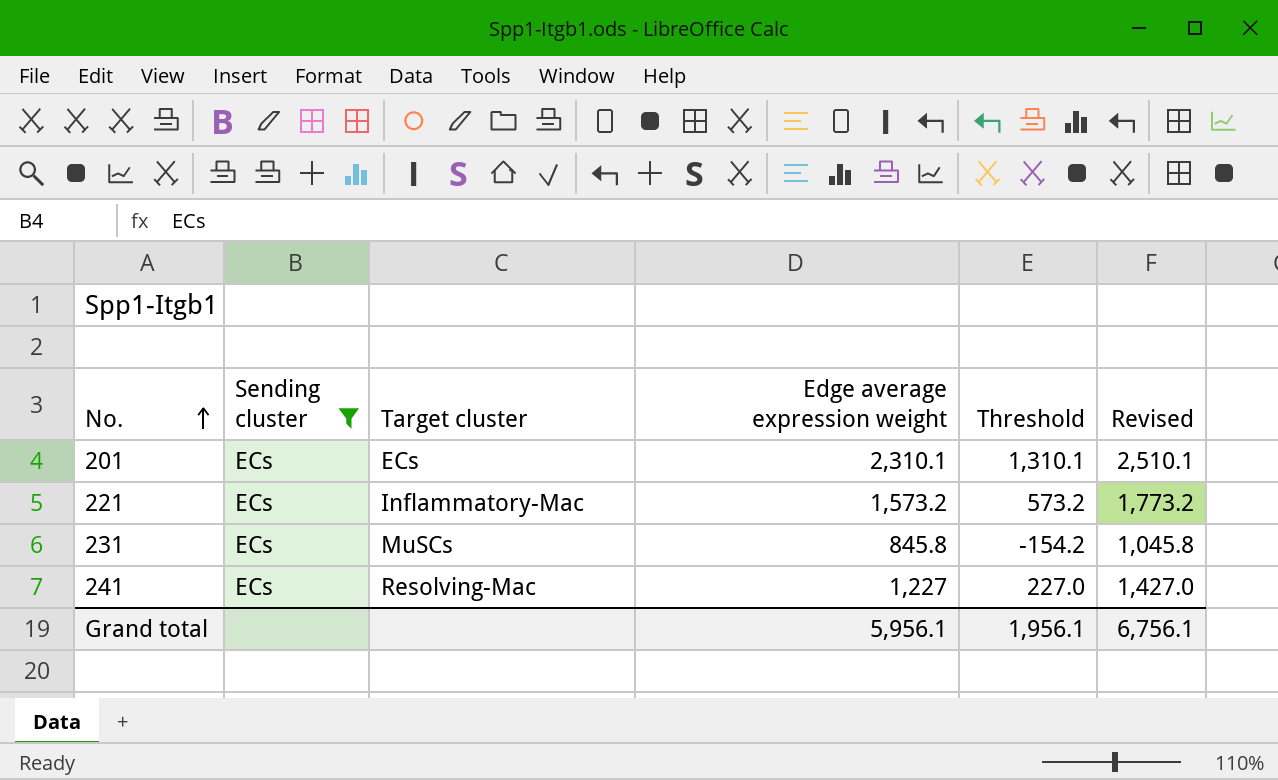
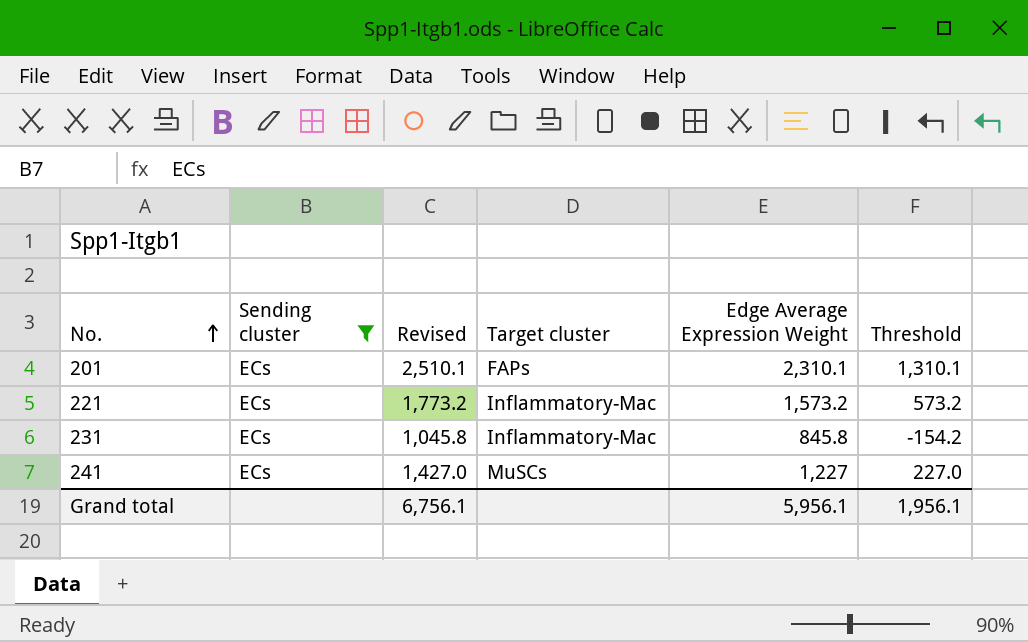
column Revised | position: 6 -> 3
column name: Edge average expression weight -> Edge Average Expression Weight
201 | Target cluster: ECs -> FAPs
231 | Target cluster: MuSCs -> Inflammatory-Mac
241 | Target cluster: Resolving-Mac -> MuSCs

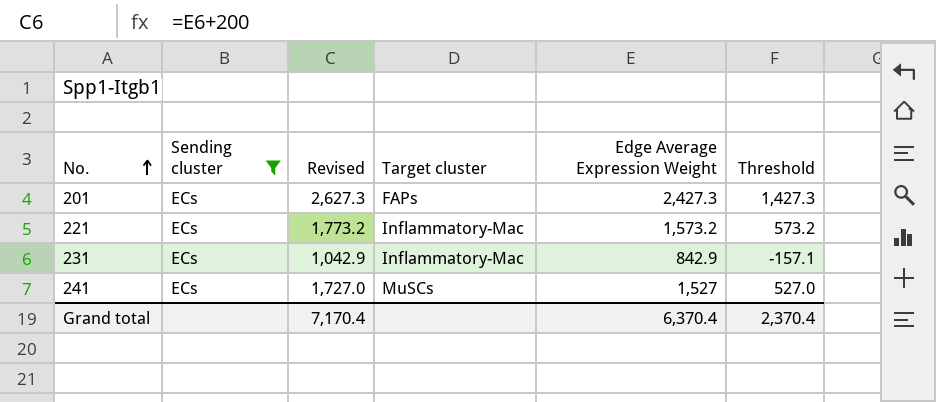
201 | Revised: 2,510.1 -> 2,627.3
201 | Edge Average Expression Weight: 2,310.1 -> 2,427.3
201 | Threshold: 1,310.1 -> 1,427.3
231 | Revised: 1,045.8 -> 1,042.9
231 | Edge Average Expression Weight: 845.8 -> 842.9
231 | Threshold: -154.2 -> -157.1
241 | Revised: 1,427.0 -> 1,727.0
241 | Edge Average Expression Weight: 1,227 -> 1,527
241 | Threshold: 227.0 -> 527.0
Grand total | Revised: 6,756.1 -> 7,170.4
Grand total | Edge Average Expression Weight: 5,956.1 -> 6,370.4
Grand total | Threshold: 1,956.1 -> 2,370.4

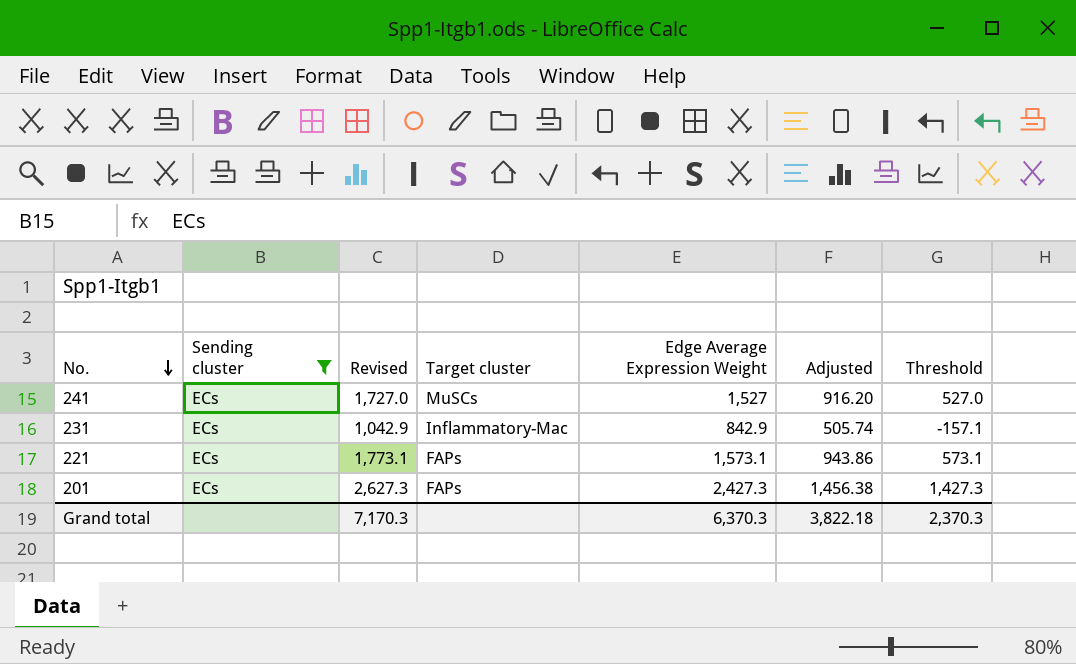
row order: No. ascending -> No. descending
column Adjusted | formula: none -> [Edge Average Expression Weight] * 0.6
221 | Revised: 1,773.2 -> 1,773.1
221 | Target cluster: Inflammatory-Mac -> FAPs
221 | Edge Average Expression Weight: 1,573.2 -> 1,573.1
221 | Threshold: 573.2 -> 573.1
Grand total | Revised: 7,170.4 -> 7,170.3
Grand total | Edge Average Expression Weight: 6,370.4 -> 6,370.3
Grand total | Threshold: 2,370.4 -> 2,370.3

